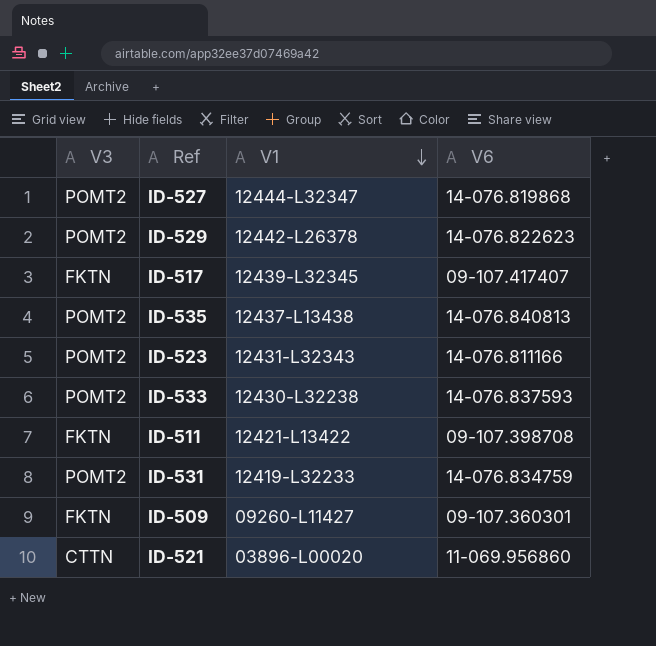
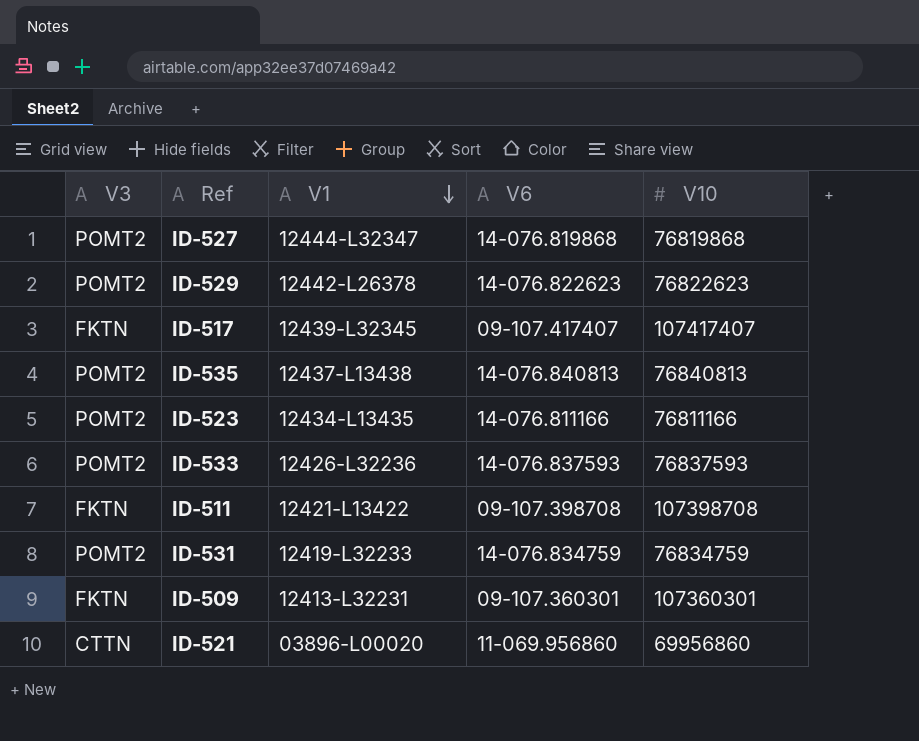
column V10 | position: none -> 5
ID-523 | V1: 12431-L32343 -> 12434-L13435
ID-533 | V1: 12430-L32238 -> 12426-L32236
ID-509 | V1: 09260-L11427 -> 12413-L32231

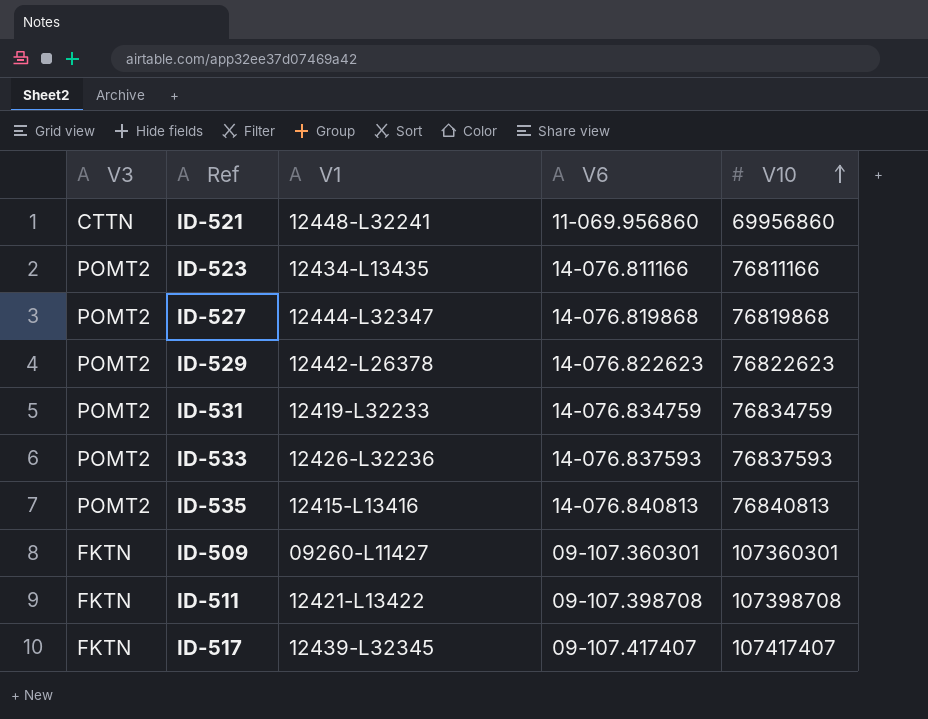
row order: V1 descending -> V10 ascending
ID-521 | V1: 03896-L00020 -> 12448-L32241
ID-535 | V1: 12437-L13438 -> 12415-L13416
ID-509 | V1: 12413-L32231 -> 09260-L11427

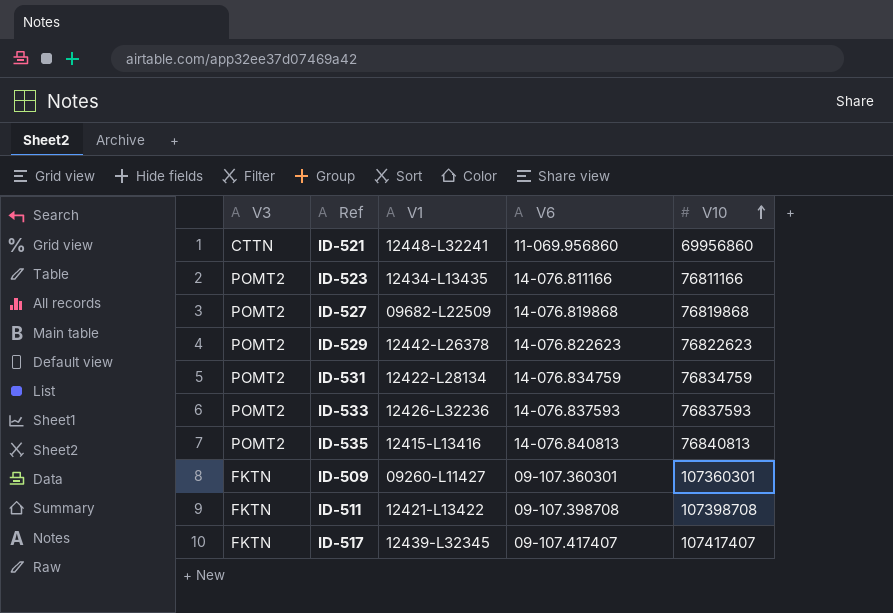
ID-527 | V1: 12444-L32347 -> 09682-L22509
ID-531 | V1: 12419-L32233 -> 12422-L28134

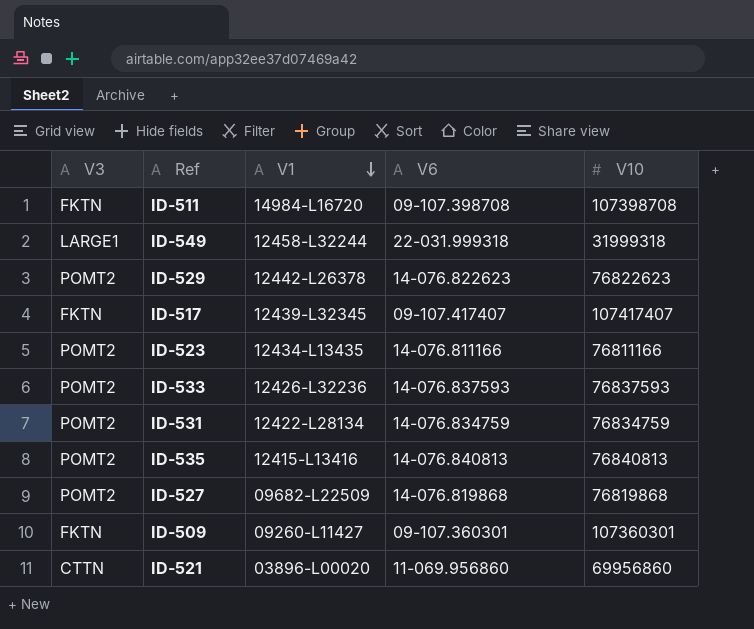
row order: V10 ascending -> V1 descending
ID-511 | V1: 12421-L13422 -> 14984-L16720
row ID-549: none -> LARGE1 | 12458-L32244 | 22-031.999318 | 31999318
ID-521 | V1: 12448-L32241 -> 03896-L00020

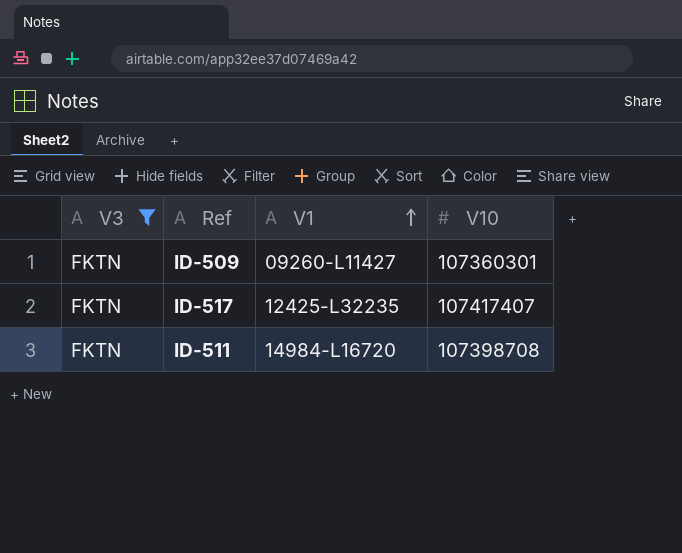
filter: none -> V3 = FKTN
row order: V1 descending -> V1 ascending
column V6 | position: 4 -> none
ID-517 | V1: 12439-L32345 -> 12425-L32235

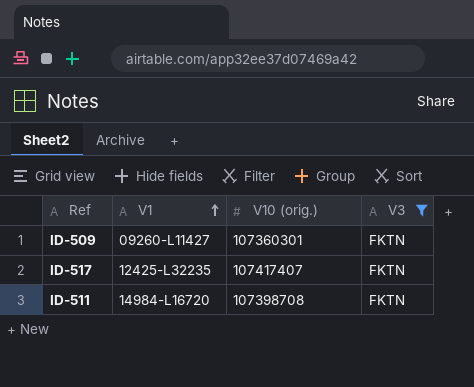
column name: V10 -> V10 (orig.)
column V3 | position: 1 -> 4

